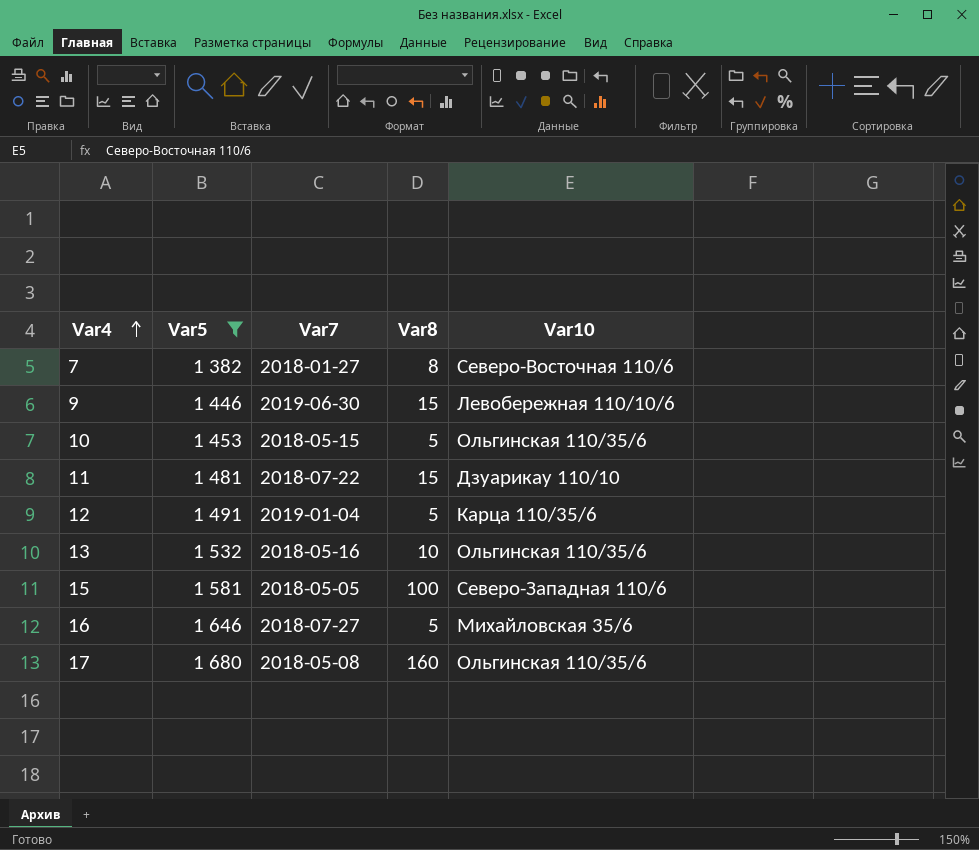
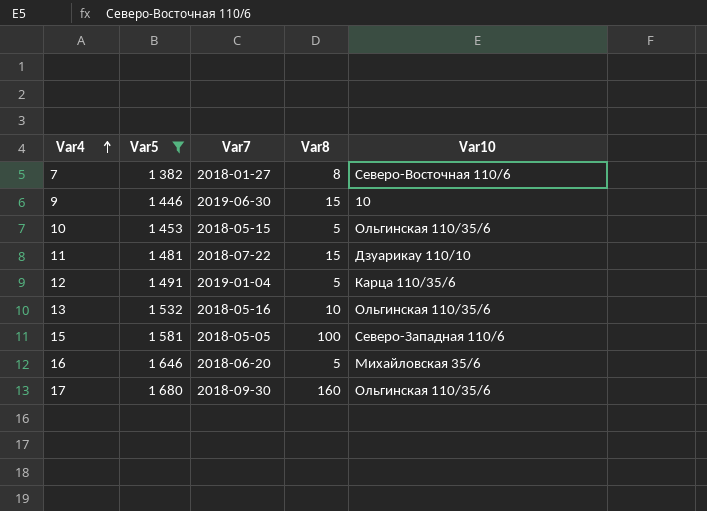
9 | Var10: Левобережная 110/10/6 -> 10
16 | Var7: 2018-07-27 -> 2018-06-20
17 | Var7: 2018-05-08 -> 2018-09-30

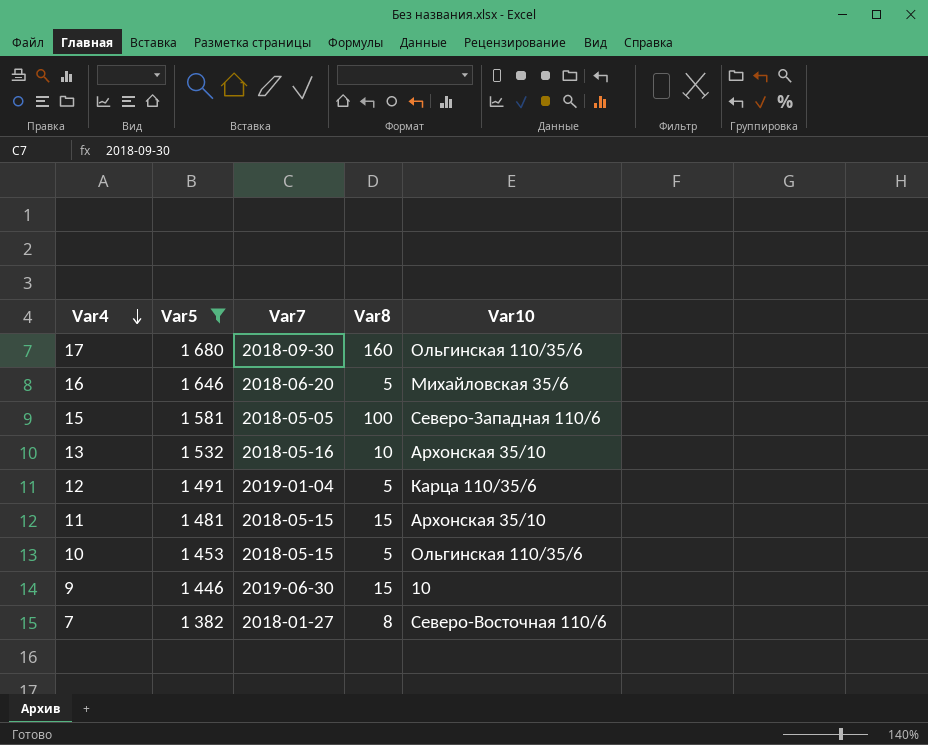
row order: Var4 ascending -> Var4 descending
13 | Var10: Ольгинская 110/35/6 -> Архонская 35/10
11 | Var7: 2018-07-22 -> 2018-05-15
11 | Var10: Дзуарикау 110/10 -> Архонская 35/10

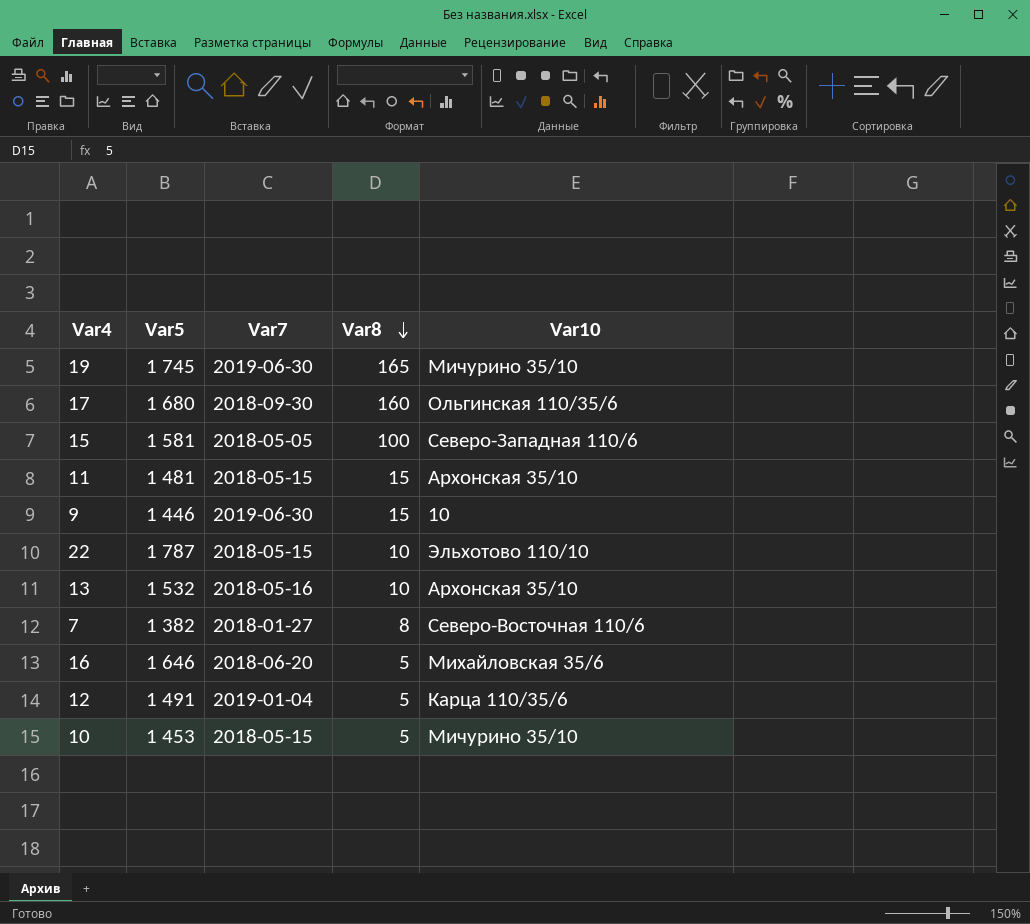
filter: Var5 <= 1 680 -> none
row order: Var4 descending -> Var8 descending
10 | Var10: Ольгинская 110/35/6 -> Мичурино 35/10

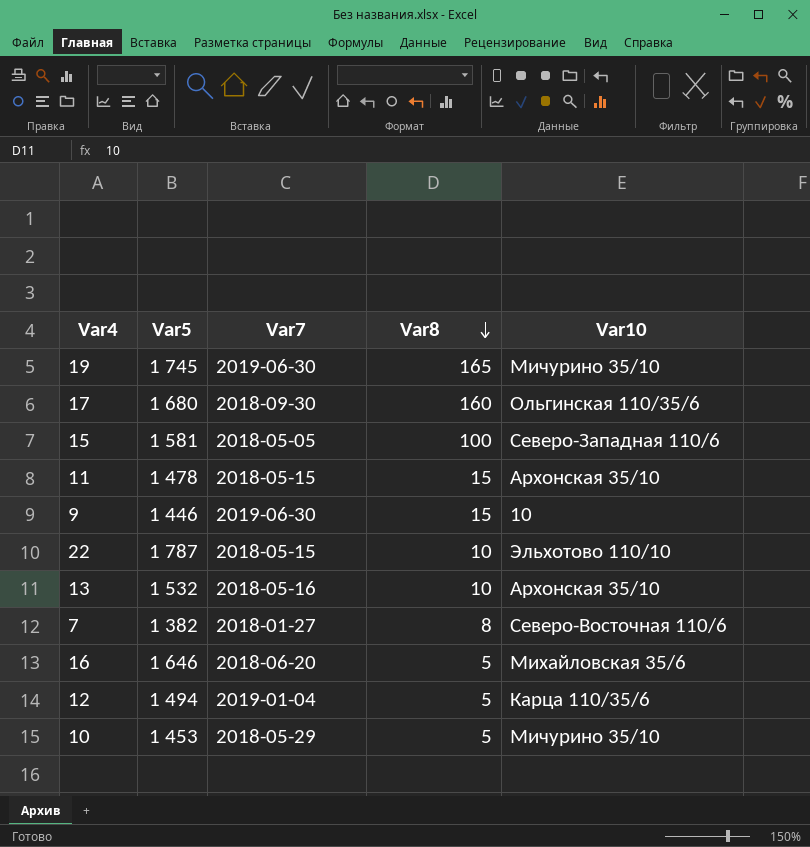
11 | Var5: 1 481 -> 1 478
12 | Var5: 1 491 -> 1 494
10 | Var7: 2018-05-15 -> 2018-05-29

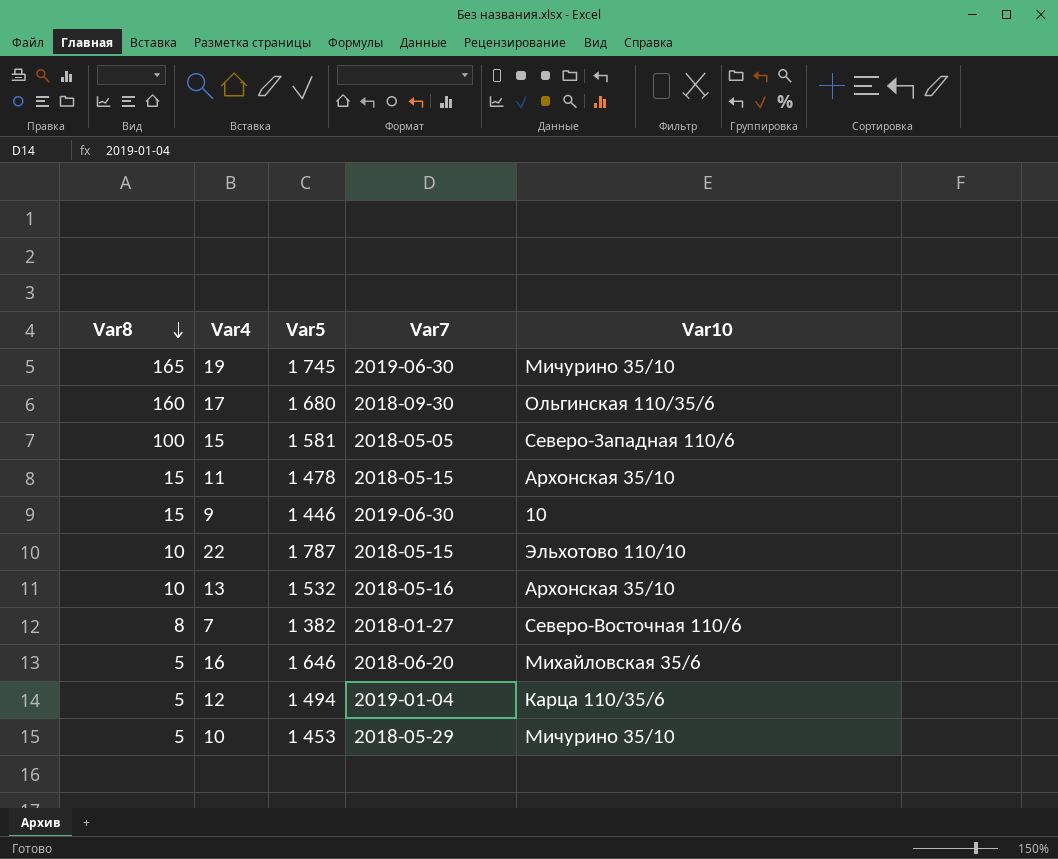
column Var8 | position: 4 -> 1

